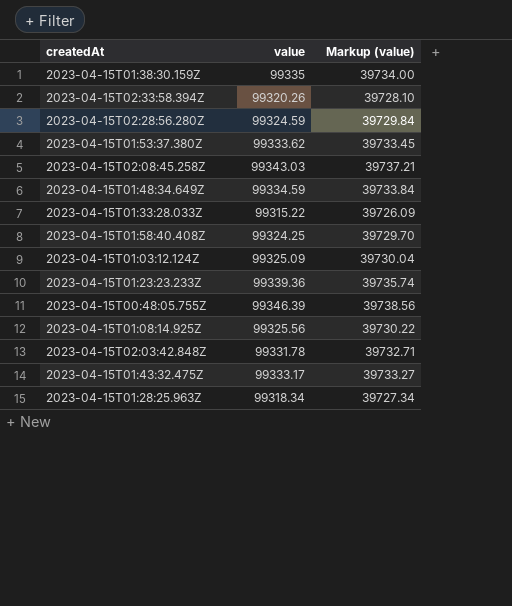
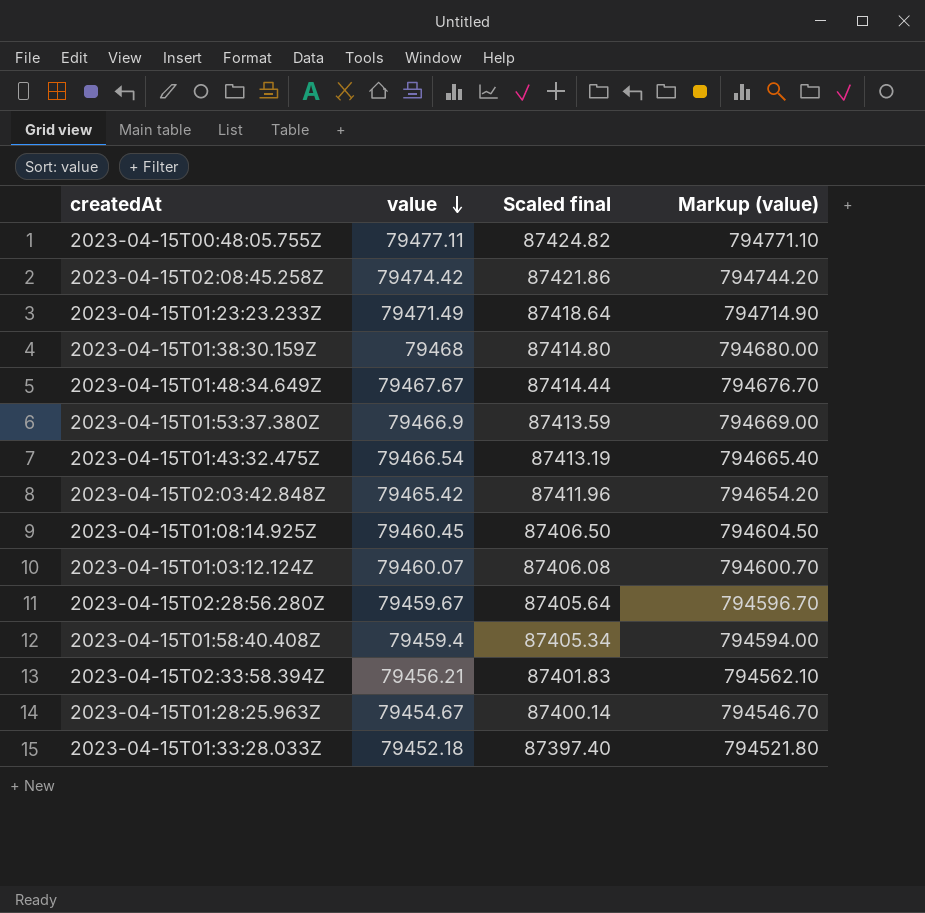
row order: none -> value descending
column Scaled final | formula: none -> [value] * 1.1
column Markup (value) | formula: [value] * 0.4 -> [value] * 10
2023-04-15T00:48:05.755Z | value: 99346.39 -> 79477.11
2023-04-15T02:08:45.258Z | value: 99343.03 -> 79474.42
2023-04-15T01:23:23.233Z | value: 99339.36 -> 79471.49
2023-04-15T01:38:30.159Z | value: 99335 -> 79468
2023-04-15T01:48:34.649Z | value: 99334.59 -> 79467.67
2023-04-15T01:53:37.380Z | value: 99333.62 -> 79466.9
2023-04-15T01:43:32.475Z | value: 99333.17 -> 79466.54
2023-04-15T02:03:42.848Z | value: 99331.78 -> 79465.42
2023-04-15T01:08:14.925Z | value: 99325.56 -> 79460.45
2023-04-15T01:03:12.124Z | value: 99325.09 -> 79460.07
2023-04-15T02:28:56.280Z | value: 99324.59 -> 79459.67
2023-04-15T01:58:40.408Z | value: 99324.25 -> 79459.4
2023-04-15T02:33:58.394Z | value: 99320.26 -> 79456.21
2023-04-15T01:28:25.963Z | value: 99318.34 -> 79454.67
2023-04-15T01:33:28.033Z | value: 99315.22 -> 79452.18

